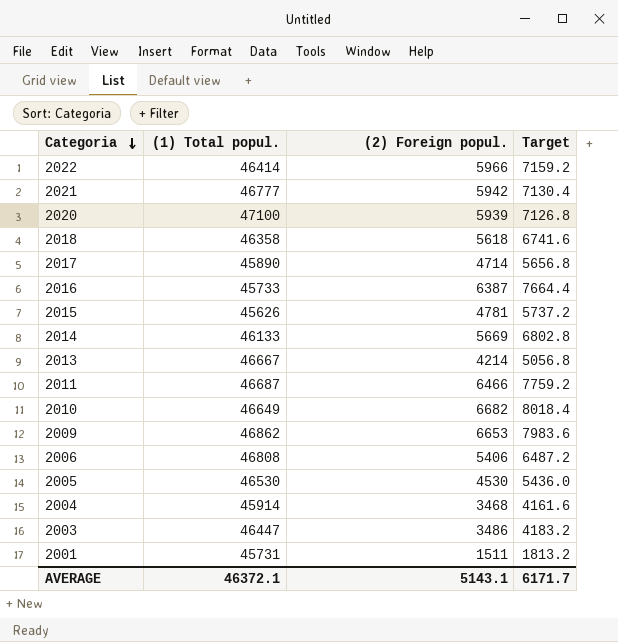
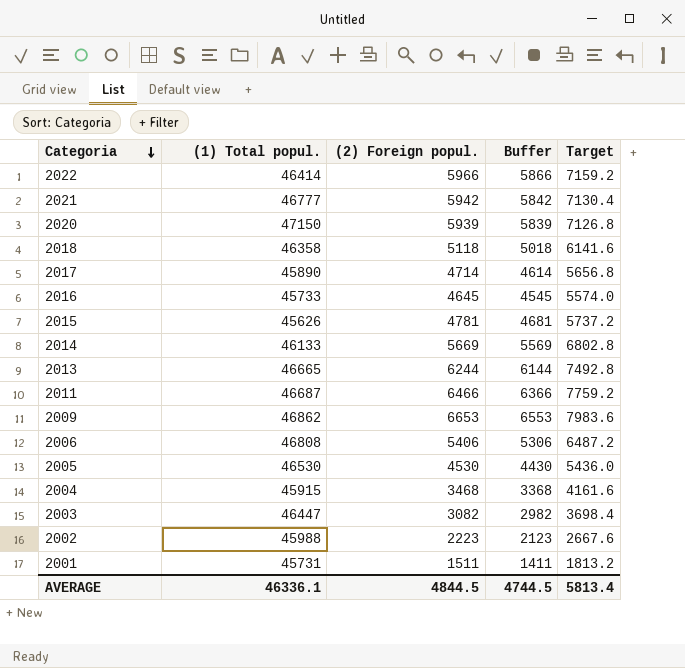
column Buffer | formula: none -> [(2) Foreign popul.] - 100
row 2010: 46649 | 6682 | 8018.4 -> none
2020 | (1) Total popul.: 47100 -> 47150
2018 | (2) Foreign popul.: 5618 -> 5118
2018 | Target: 6741.6 -> 6141.6
2016 | (2) Foreign popul.: 6387 -> 4645
2016 | Target: 7664.4 -> 5574.0
2013 | (1) Total popul.: 46667 -> 46665
2013 | (2) Foreign popul.: 4214 -> 6244
2013 | Target: 5056.8 -> 7492.8
2004 | (1) Total popul.: 45914 -> 45915
2003 | (2) Foreign popul.: 3486 -> 3082
2003 | Target: 4183.2 -> 3698.4
row 2002: none -> 45988 | 2223 | 2123 | 2667.6
AVERAGE | (1) Total popul.: 46372.1 -> 46336.1
AVERAGE | (2) Foreign popul.: 5143.1 -> 4844.5
AVERAGE | Target: 6171.7 -> 5813.4

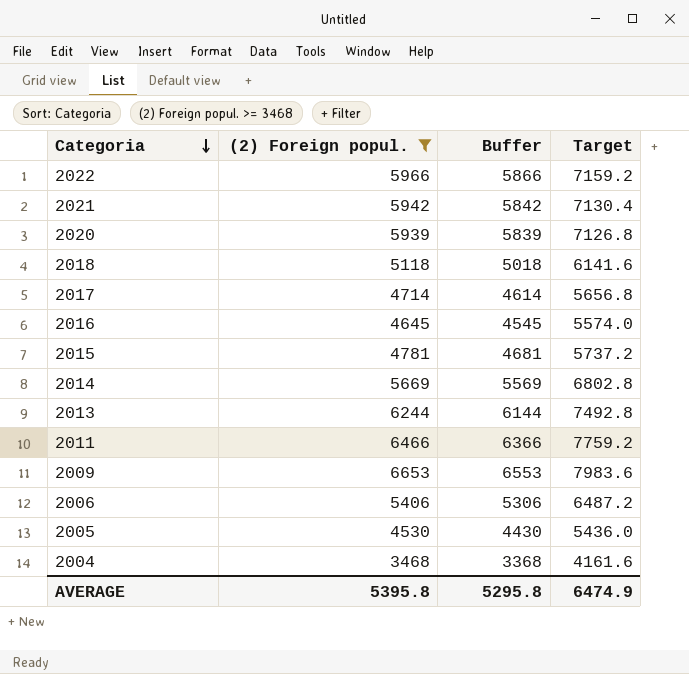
filter: none -> (2) Foreign popul. >= 3468
column (1) Total popul. | position: 2 -> none
AVERAGE | (2) Foreign popul.: 4844.5 -> 5395.8
AVERAGE | Buffer: 4744.5 -> 5295.8
AVERAGE | Target: 5813.4 -> 6474.9

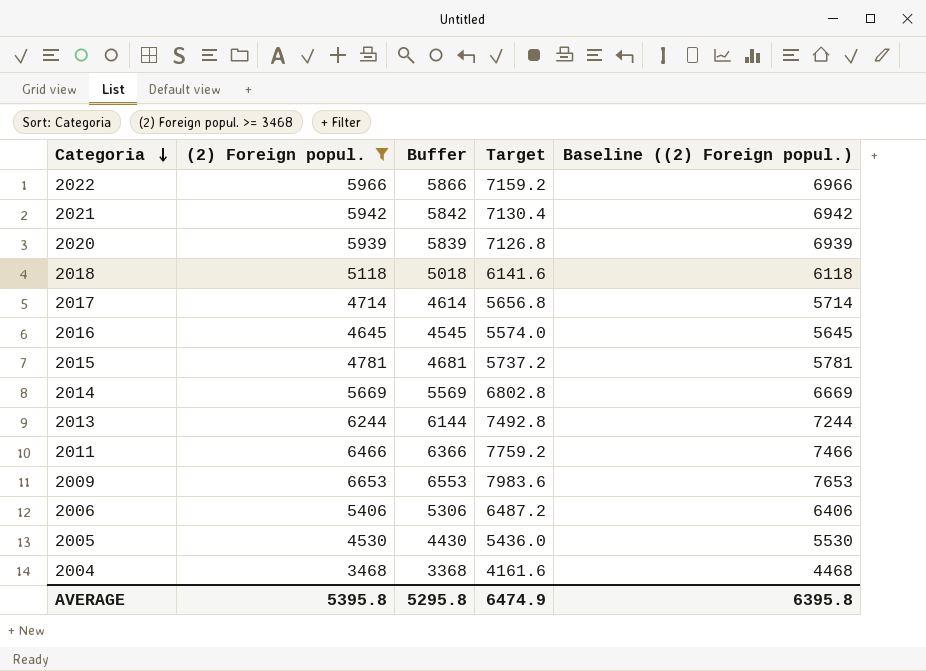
column Baseline ((2) Foreign popul.) | formula: none -> [(2) Foreign popul.] + 1000

